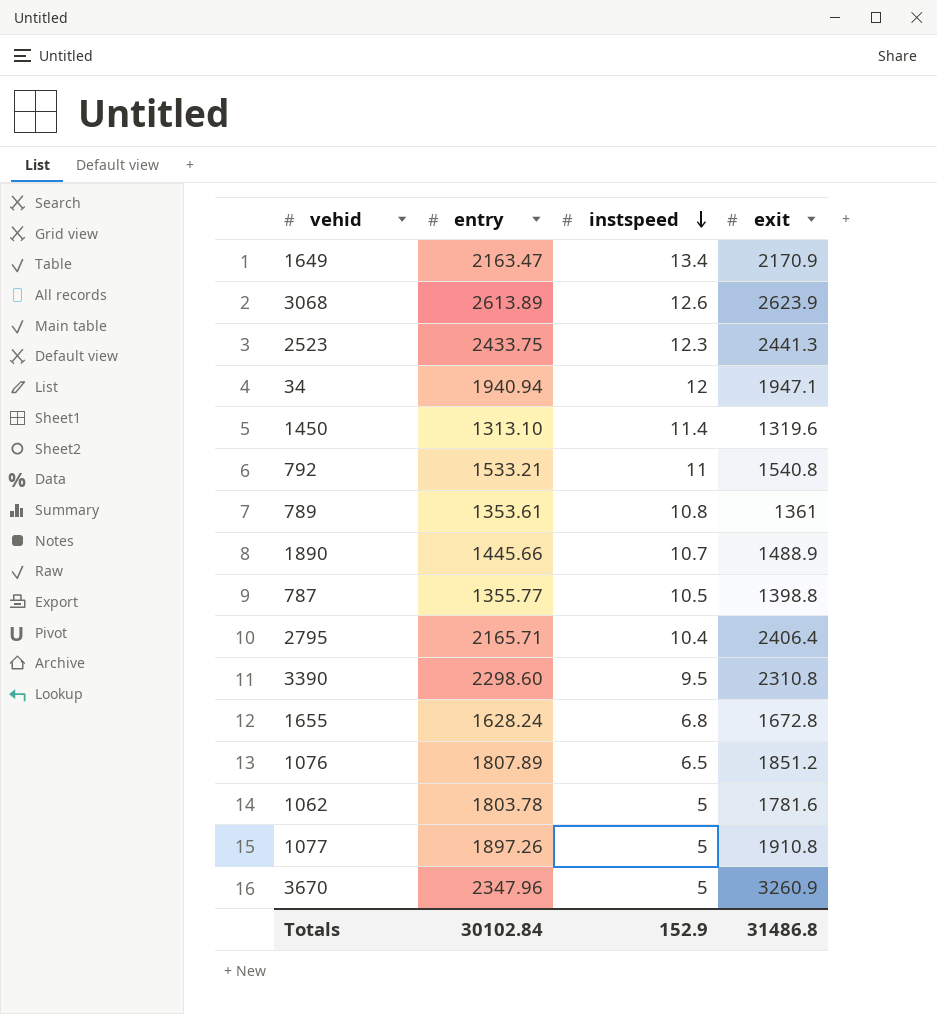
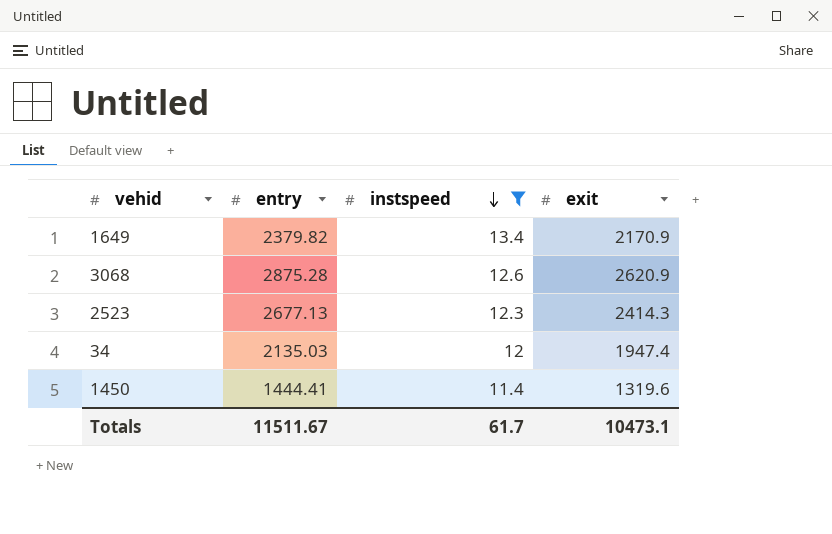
filter: none -> instspeed >= 11.4
1649 | entry: 2163.47 -> 2379.82
3068 | entry: 2613.89 -> 2875.28
3068 | exit: 2623.9 -> 2620.9
2523 | entry: 2433.75 -> 2677.13
2523 | exit: 2441.3 -> 2414.3
34 | entry: 1940.94 -> 2135.03
34 | exit: 1947.1 -> 1947.4
1450 | entry: 1313.10 -> 1444.41
Totals | entry: 30102.84 -> 11511.67
Totals | instspeed: 152.9 -> 61.7
Totals | exit: 31486.8 -> 10473.1

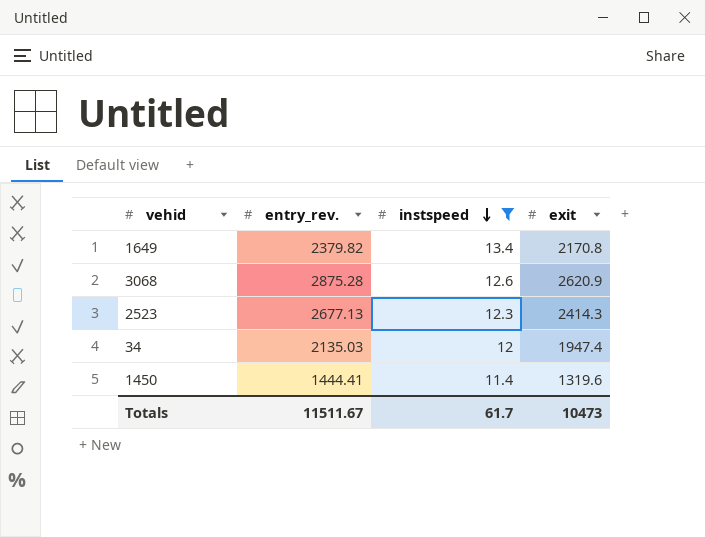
column name: entry -> entry_rev.
1649 | exit: 2170.9 -> 2170.8
Totals | exit: 10473.1 -> 10473

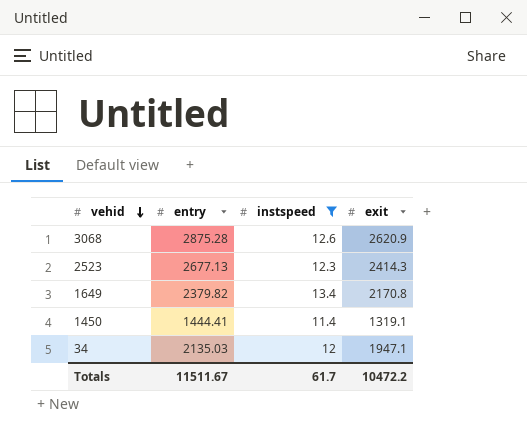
row order: instspeed descending -> vehid descending
column name: entry_rev. -> entry
1450 | exit: 1319.6 -> 1319.1
34 | exit: 1947.4 -> 1947.1
Totals | exit: 10473 -> 10472.2

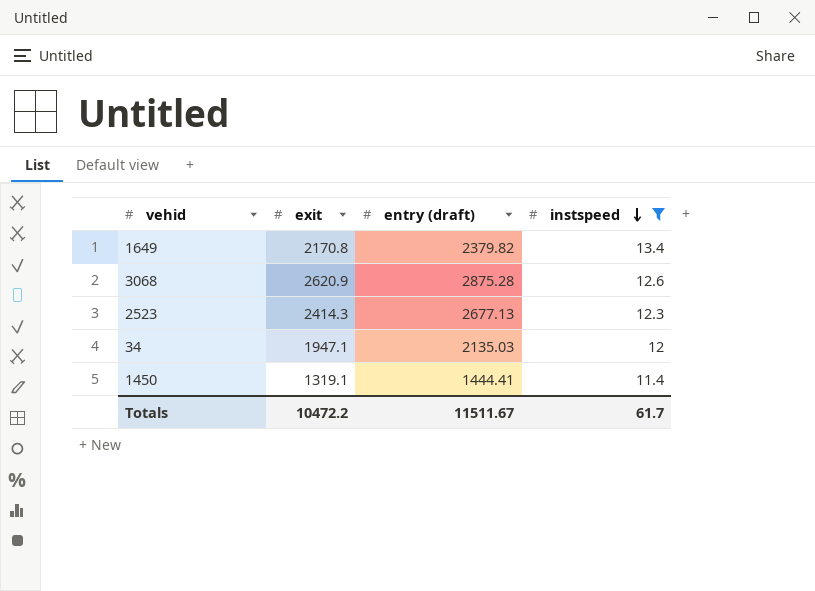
row order: vehid descending -> instspeed descending
column exit | position: 4 -> 2
column name: entry -> entry (draft)

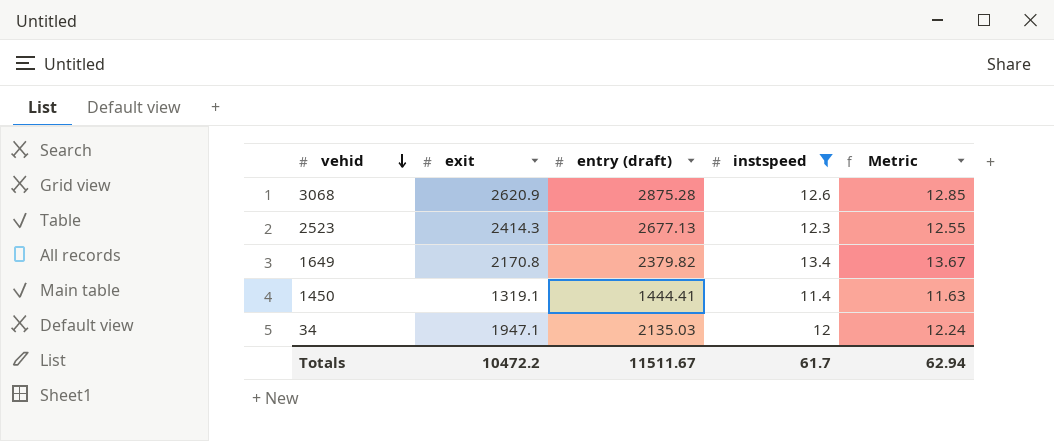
row order: instspeed descending -> vehid descending
column Metric | formula: none -> [instspeed] * 1.02

